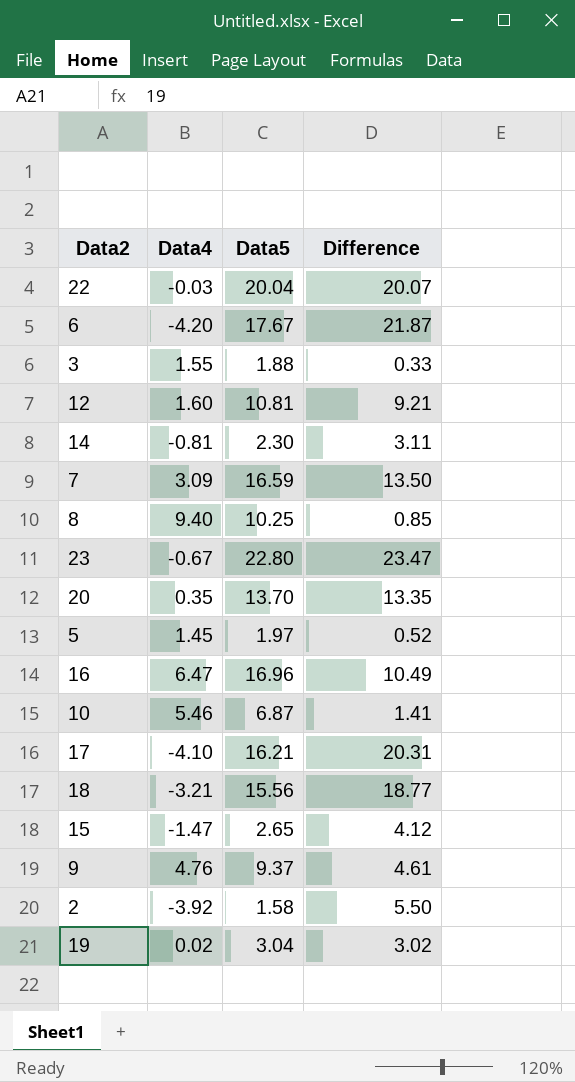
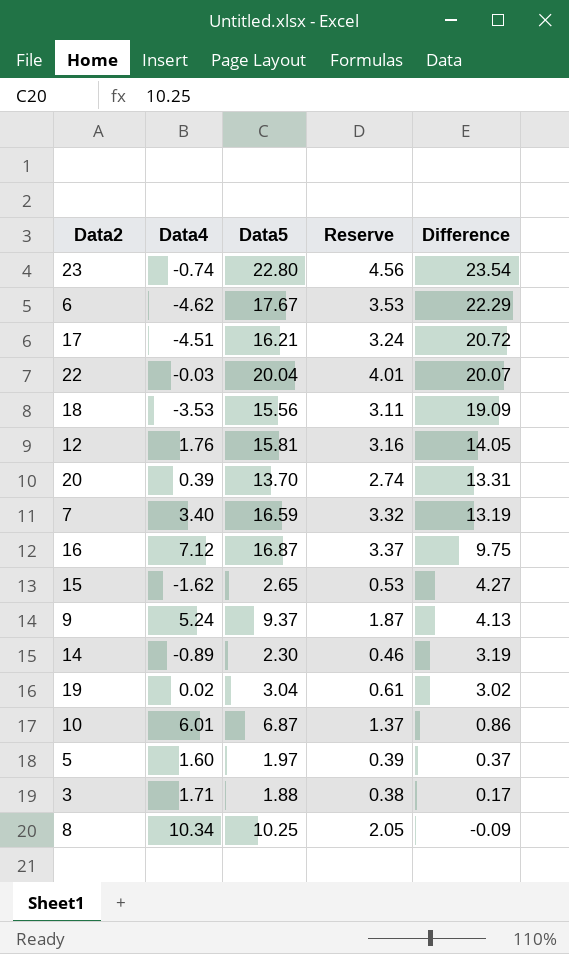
row order: none -> Difference descending
column Reserve | formula: none -> [Data5] * 0.2
row 2: -3.92 | 1.58 | 5.50 -> none
23 | Data4: -0.67 -> -0.74
23 | Difference: 23.47 -> 23.54
6 | Data4: -4.20 -> -4.62
6 | Difference: 21.87 -> 22.29
17 | Data4: -4.10 -> -4.51
17 | Difference: 20.31 -> 20.72
18 | Data4: -3.21 -> -3.53
18 | Difference: 18.77 -> 19.09
12 | Data4: 1.60 -> 1.76
12 | Data5: 10.81 -> 15.81
12 | Difference: 9.21 -> 14.05
20 | Data4: 0.35 -> 0.39
20 | Difference: 13.35 -> 13.31
7 | Data4: 3.09 -> 3.40
7 | Difference: 13.50 -> 13.19
16 | Data4: 6.47 -> 7.12
16 | Data5: 16.96 -> 16.87
16 | Difference: 10.49 -> 9.75
15 | Data4: -1.47 -> -1.62
15 | Difference: 4.12 -> 4.27
9 | Data4: 4.76 -> 5.24
9 | Difference: 4.61 -> 4.13
14 | Data4: -0.81 -> -0.89
14 | Difference: 3.11 -> 3.19
10 | Data4: 5.46 -> 6.01
10 | Difference: 1.41 -> 0.86
5 | Data4: 1.45 -> 1.60
5 | Difference: 0.52 -> 0.37
3 | Data4: 1.55 -> 1.71
3 | Difference: 0.33 -> 0.17
8 | Data4: 9.40 -> 10.34
8 | Difference: 0.85 -> -0.09

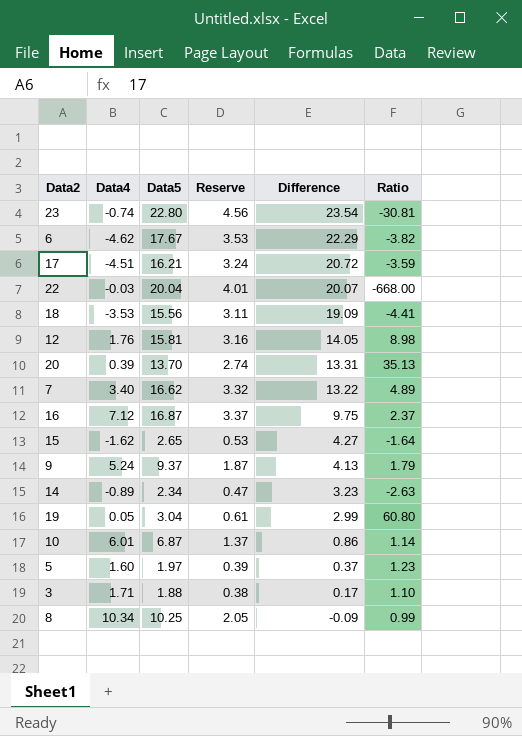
column Ratio | formula: none -> [Data5] / [Data4]
7 | Data5: 16.59 -> 16.62
7 | Difference: 13.19 -> 13.22
14 | Data5: 2.30 -> 2.34
14 | Reserve: 0.46 -> 0.47
14 | Difference: 3.19 -> 3.23
19 | Data4: 0.02 -> 0.05
19 | Difference: 3.02 -> 2.99

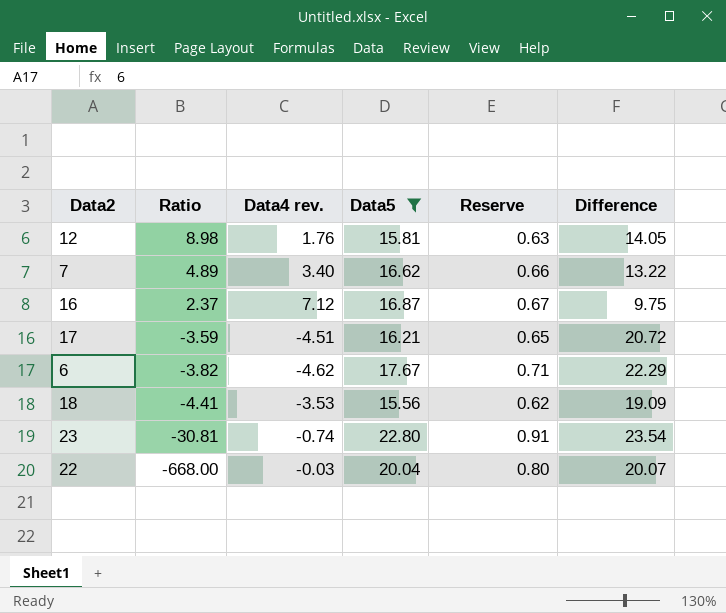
filter: none -> Data5 >= 15.56
row order: Difference descending -> Ratio descending
column Ratio | position: 6 -> 2
column name: Data4 -> Data4 rev.
column Reserve | formula: [Data5] * 0.2 -> [Data5] * 0.04

